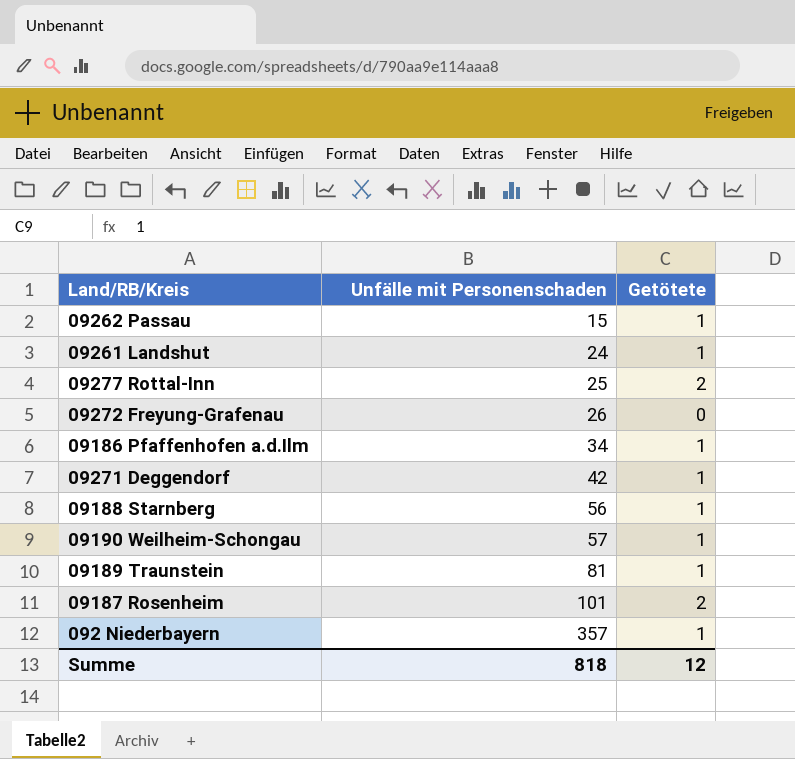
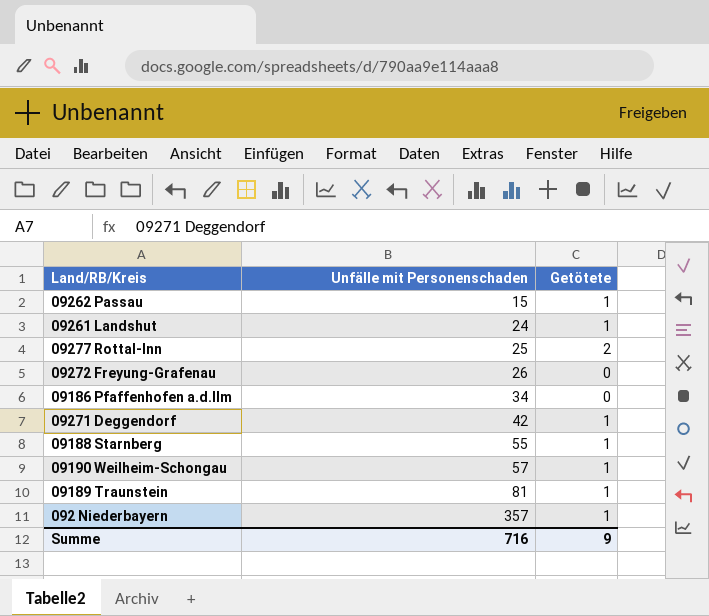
row 09187 Rosenheim: 101 | 2 -> none
09186 Pfaffenhofen a.d.Ilm | Getötete: 1 -> 0
09188 Starnberg | Unfälle mit Personenschaden: 56 -> 55
Summe | Unfälle mit Personenschaden: 818 -> 716
Summe | Getötete: 12 -> 9

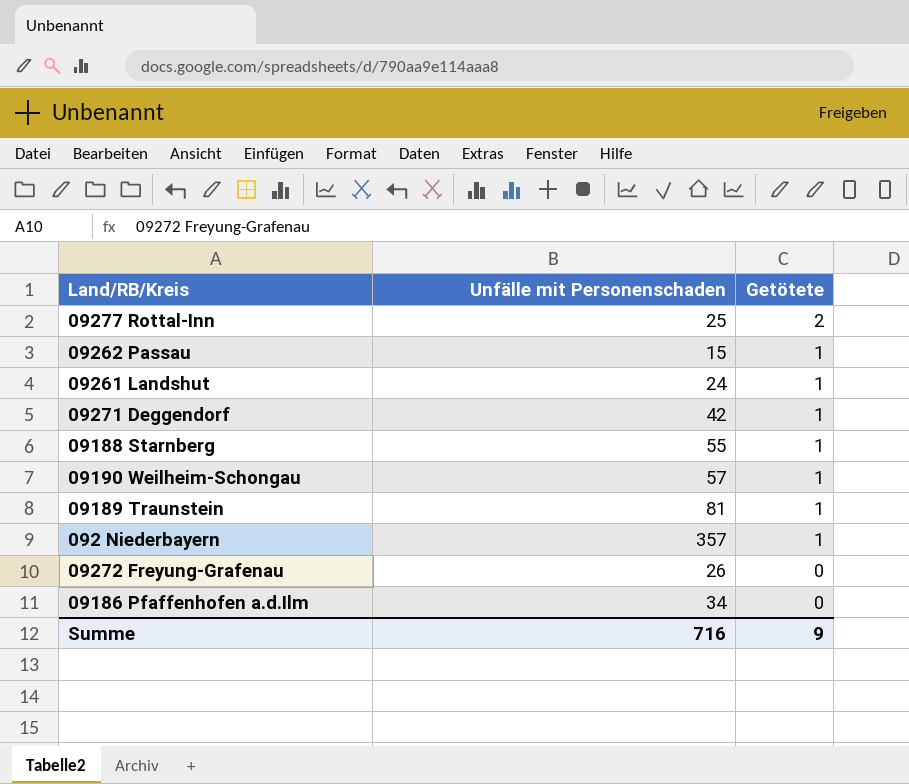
row order: Unfälle mit Personenschaden ascending -> Getötete descending

